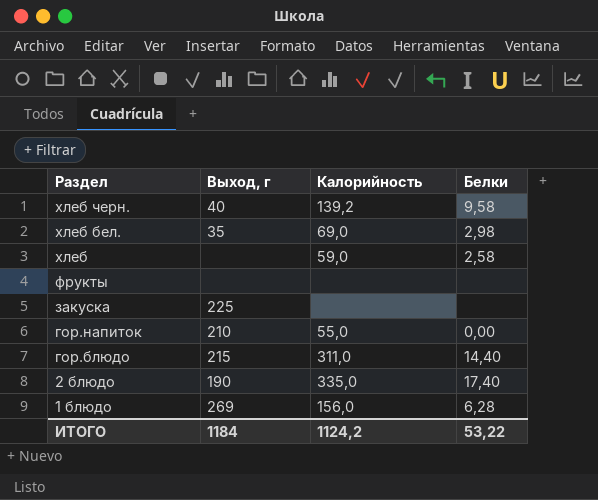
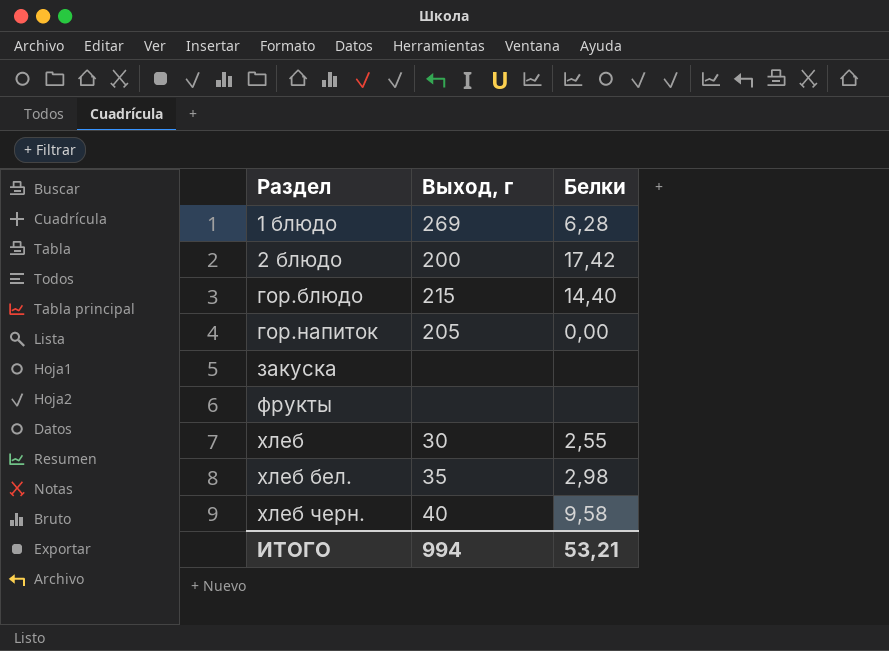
row order: Раздел descending -> Раздел ascending
column Калорийность | position: 3 -> none
2 блюдо | Выход, г: 190 -> 200
2 блюдо | Белки: 17,40 -> 17,42
гор.напиток | Выход, г: 210 -> 205
закуска | Выход, г: 225 -> none
хлеб | Выход, г: none -> 30
хлеб | Белки: 2,58 -> 2,55
ИТОГО | Выход, г: 1184 -> 994
ИТОГО | Белки: 53,22 -> 53,21

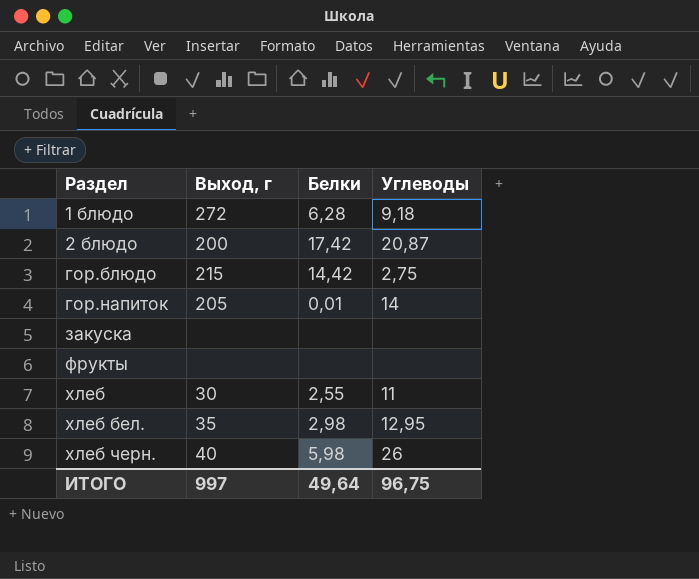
column Углеводы | position: none -> 4
1 блюдо | Выход, г: 269 -> 272
гор.блюдо | Белки: 14,40 -> 14,42
гор.напиток | Белки: 0,00 -> 0,01
хлеб черн. | Белки: 9,58 -> 5,98
ИТОГО | Выход, г: 994 -> 997
ИТОГО | Белки: 53,21 -> 49,64

